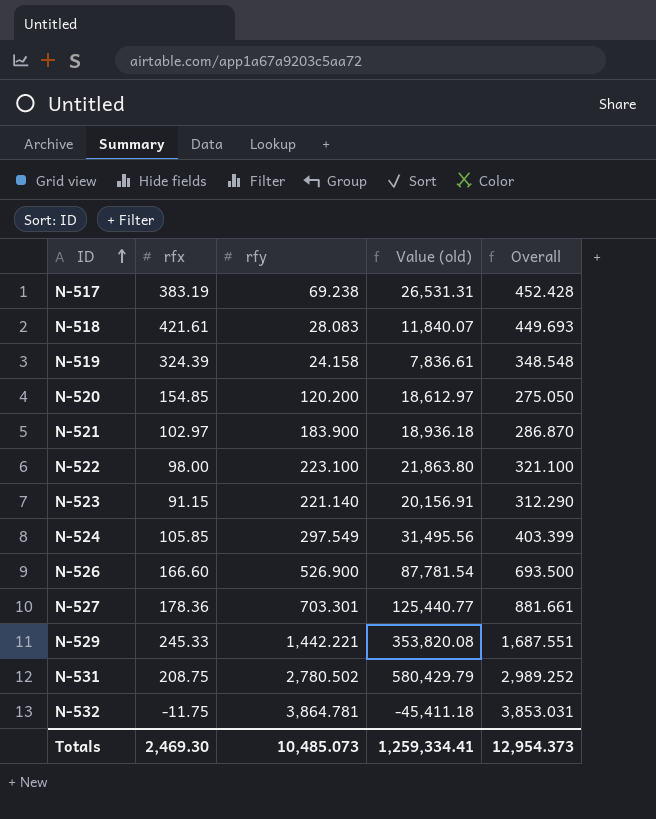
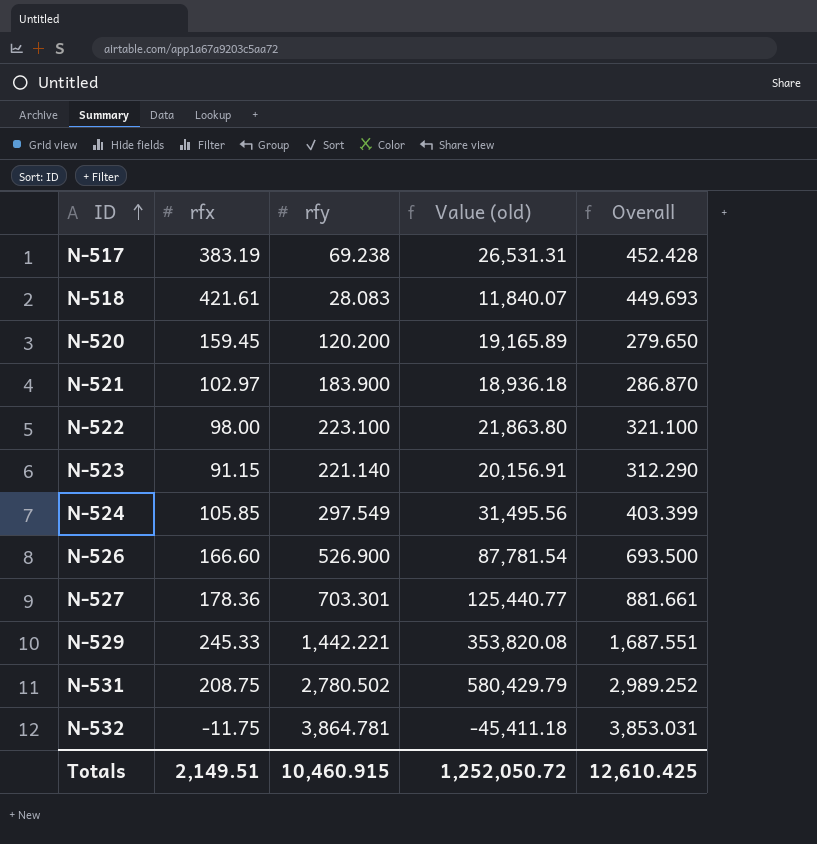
row N-519: 324.39 | 24.158 | 7,836.61 | 348.548 -> none
N-520 | rfx: 154.85 -> 159.45
N-520 | Value (old): 18,612.97 -> 19,165.89
N-520 | Overall: 275.050 -> 279.650
Totals | rfx: 2,469.30 -> 2,149.51
Totals | rfy: 10,485.073 -> 10,460.915
Totals | Value (old): 1,259,334.41 -> 1,252,050.72
Totals | Overall: 12,954.373 -> 12,610.425

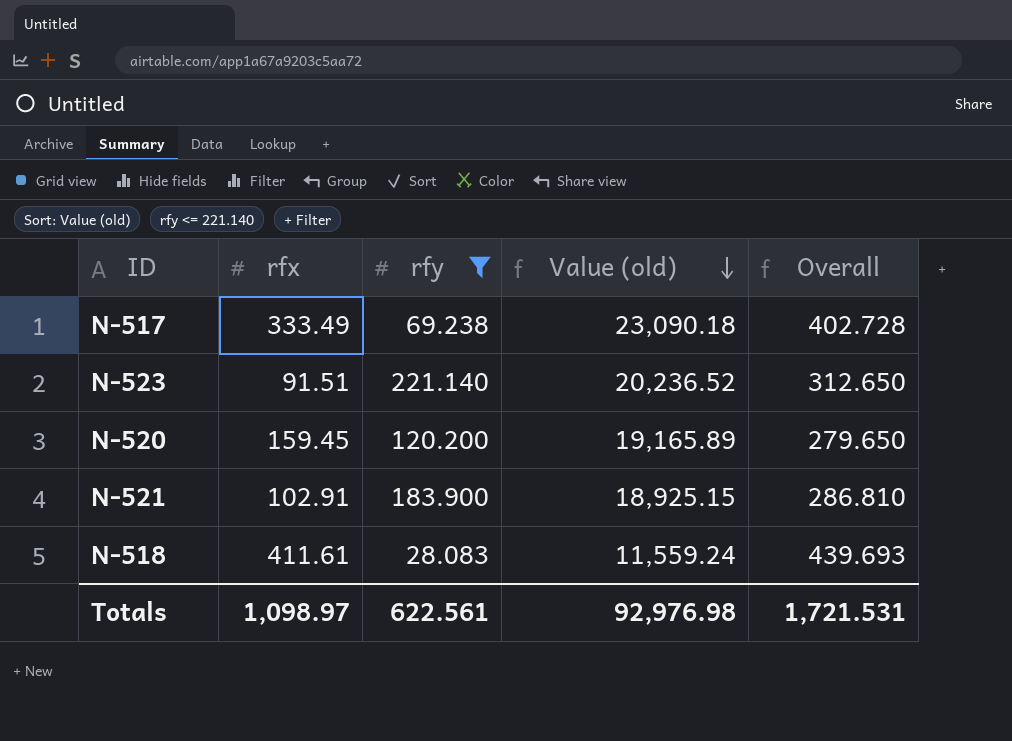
filter: none -> rfy <= 221.140
row order: ID ascending -> Value (old) descending
N-517 | rfx: 383.19 -> 333.49
N-517 | Value (old): 26,531.31 -> 23,090.18
N-517 | Overall: 452.428 -> 402.728
N-523 | rfx: 91.15 -> 91.51
N-523 | Value (old): 20,156.91 -> 20,236.52
N-523 | Overall: 312.290 -> 312.650
N-521 | rfx: 102.97 -> 102.91
N-521 | Value (old): 18,936.18 -> 18,925.15
N-521 | Overall: 286.870 -> 286.810
N-518 | rfx: 421.61 -> 411.61
N-518 | Value (old): 11,840.07 -> 11,559.24
N-518 | Overall: 449.693 -> 439.693
Totals | rfx: 2,149.51 -> 1,098.97
Totals | rfy: 10,460.915 -> 622.561
Totals | Value (old): 1,252,050.72 -> 92,976.98
Totals | Overall: 12,610.425 -> 1,721.531

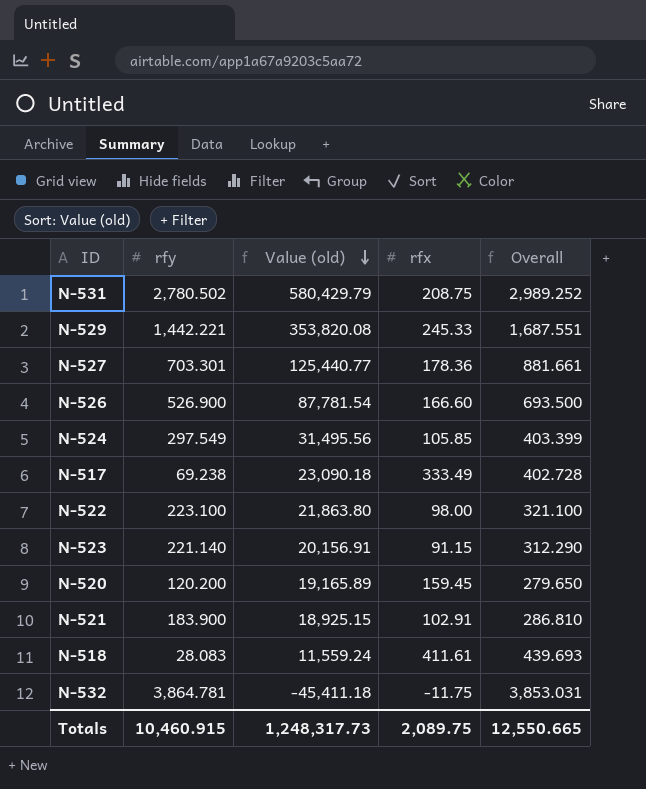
filter: rfy <= 221.140 -> none
column rfx | position: 2 -> 4
N-523 | Value (old): 20,236.52 -> 20,156.91
N-523 | rfx: 91.51 -> 91.15
N-523 | Overall: 312.650 -> 312.290
Totals | rfy: 622.561 -> 10,460.915
Totals | Value (old): 92,976.98 -> 1,248,317.73
Totals | rfx: 1,098.97 -> 2,089.75
Totals | Overall: 1,721.531 -> 12,550.665

